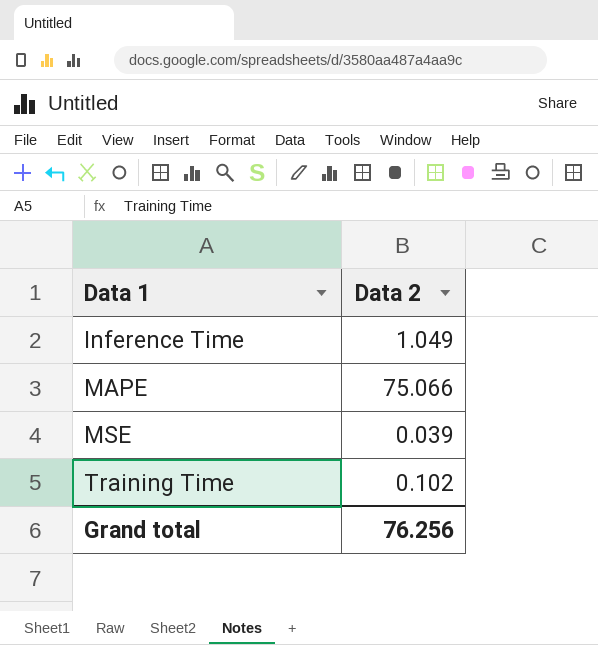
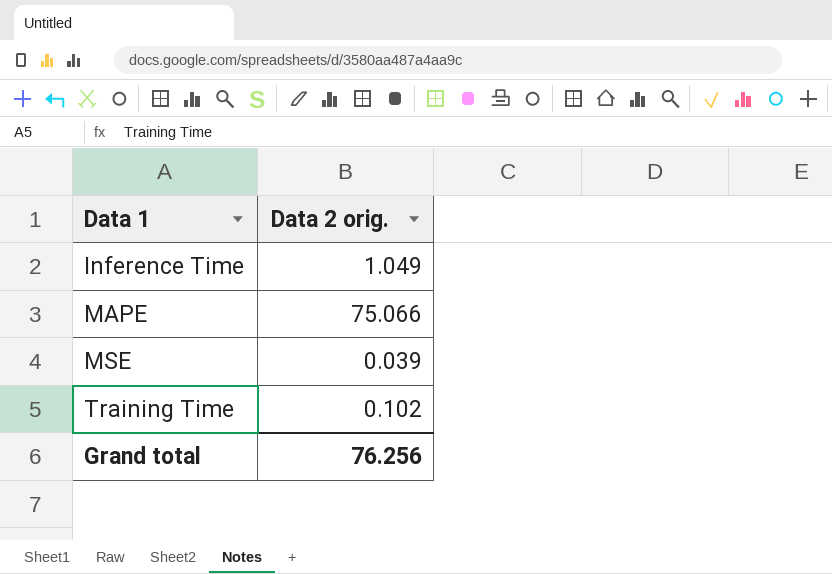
column name: Data 2 -> Data 2 orig.

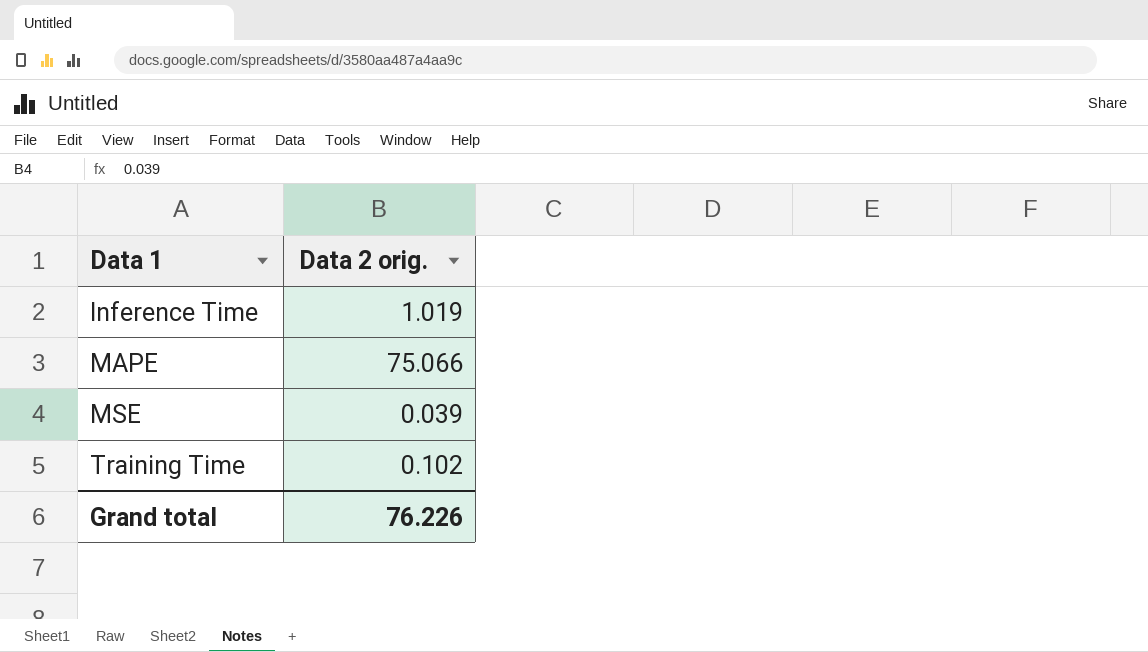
Inference Time | Data 2 orig.: 1.049 -> 1.019
Grand total | Data 2 orig.: 76.256 -> 76.226

